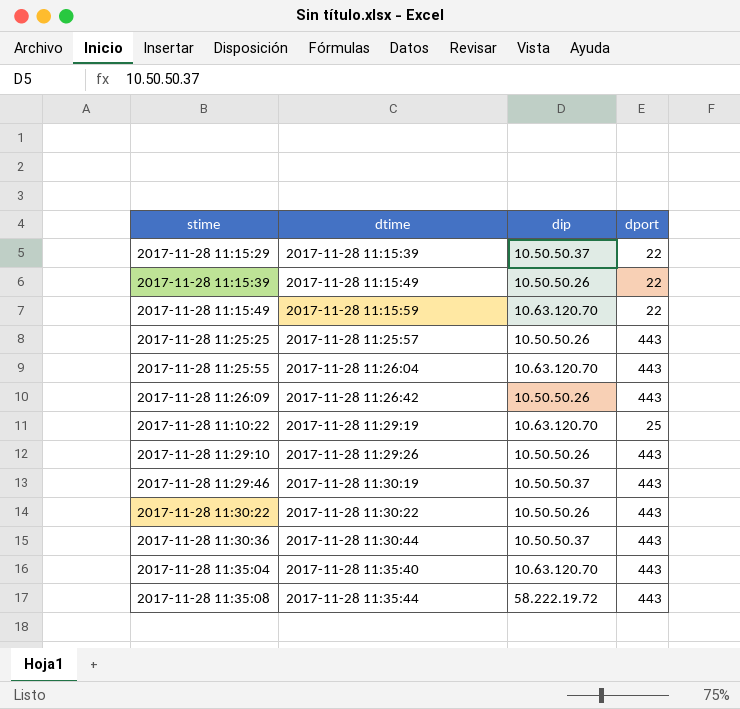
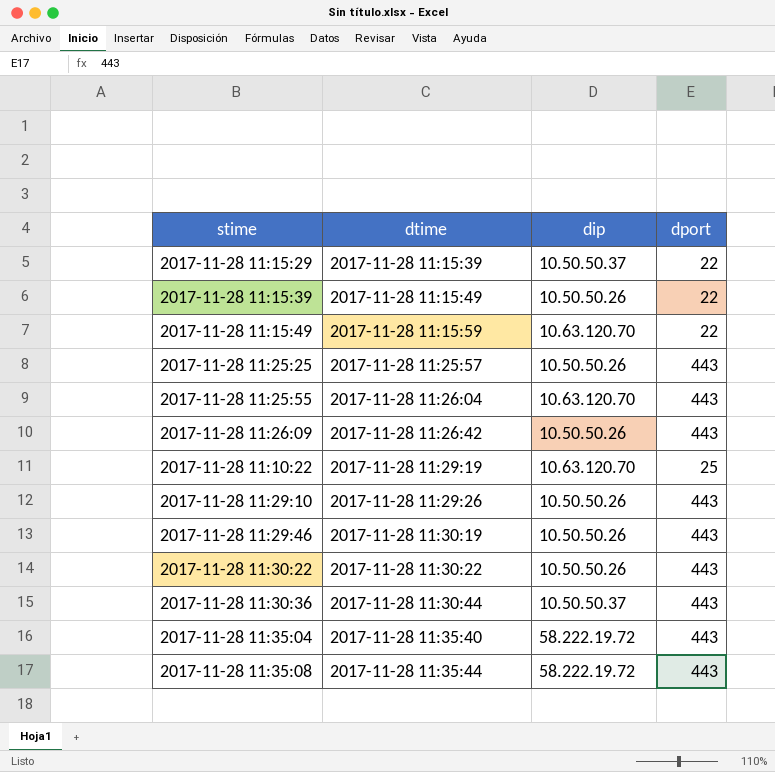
2017-11-28 11:29:46 | dip: 10.50.50.37 -> 10.50.50.26
2017-11-28 11:35:04 | dip: 10.63.120.70 -> 58.222.19.72

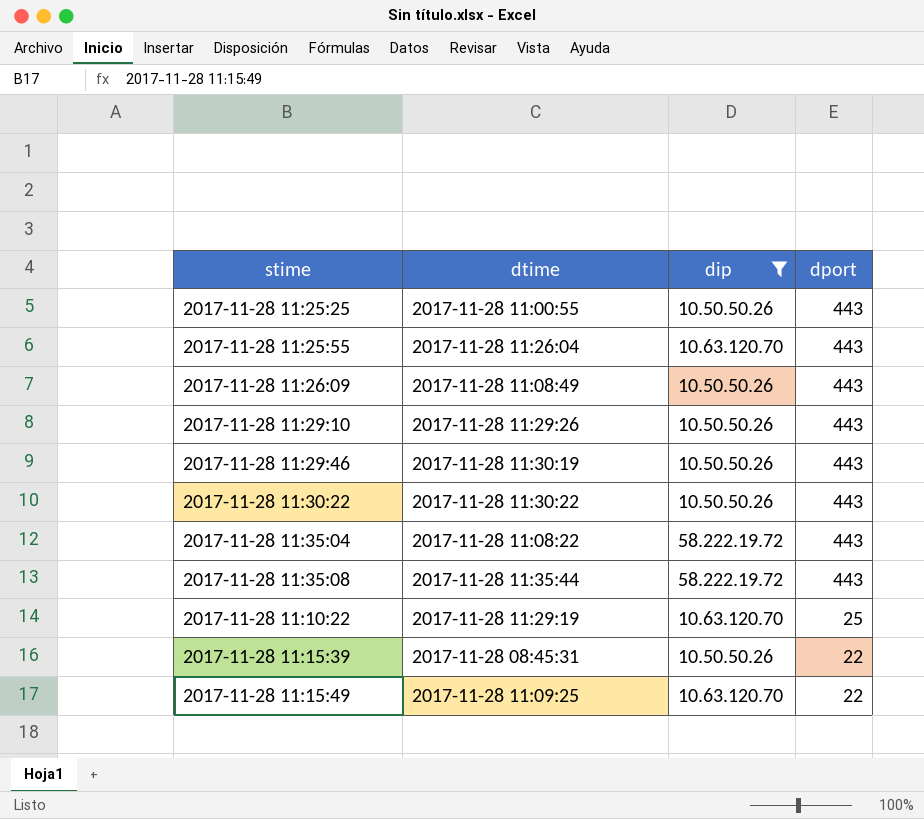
filter: none -> dip != 10.50.50.37
row order: dtime ascending -> dport descending
2017-11-28 11:25:25 | dtime: 2017-11-28 11:25:57 -> 2017-11-28 11:00:55
2017-11-28 11:26:09 | dtime: 2017-11-28 11:26:42 -> 2017-11-28 11:08:49
2017-11-28 11:35:04 | dtime: 2017-11-28 11:35:40 -> 2017-11-28 11:08:22
2017-11-28 11:15:39 | dtime: 2017-11-28 11:15:49 -> 2017-11-28 08:45:31
2017-11-28 11:15:49 | dtime: 2017-11-28 11:15:59 -> 2017-11-28 11:09:25

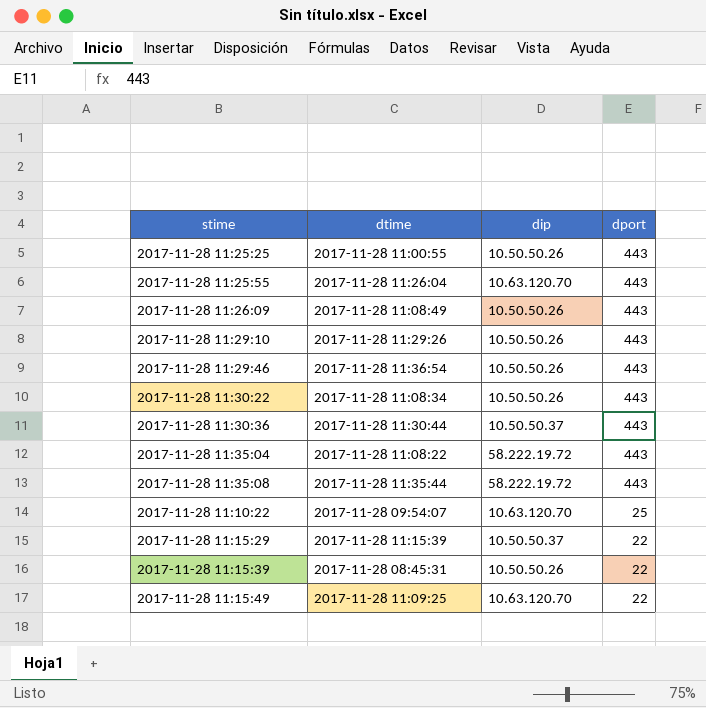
filter: dip != 10.50.50.37 -> none
2017-11-28 11:29:46 | dtime: 2017-11-28 11:30:19 -> 2017-11-28 11:36:54
2017-11-28 11:30:22 | dtime: 2017-11-28 11:30:22 -> 2017-11-28 11:08:34
2017-11-28 11:10:22 | dtime: 2017-11-28 11:29:19 -> 2017-11-28 09:54:07

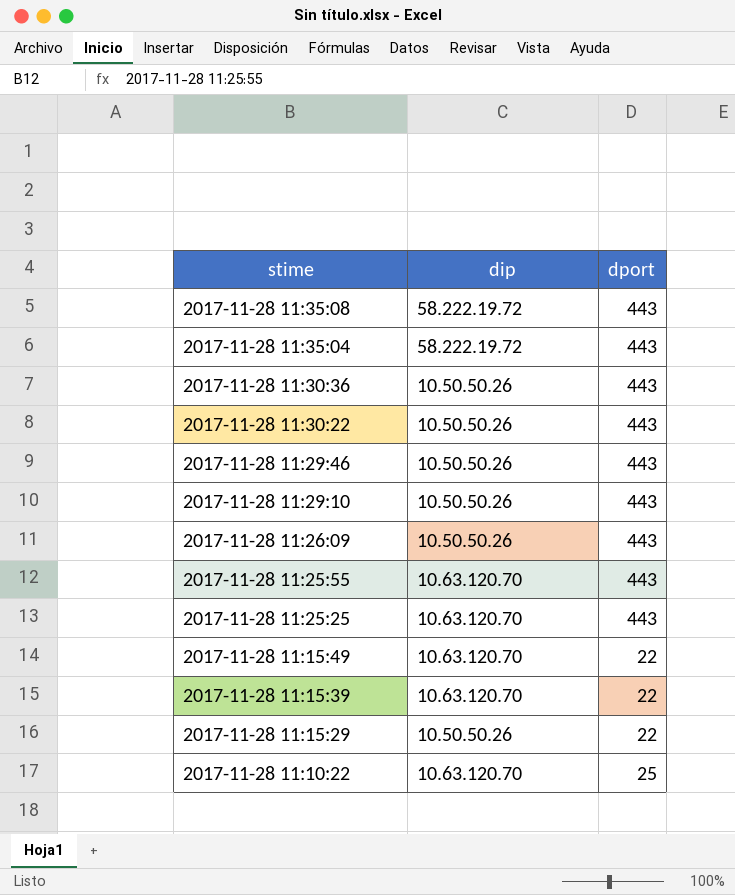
row order: dport descending -> stime descending
column dtime | position: 2 -> none
2017-11-28 11:30:36 | dip: 10.50.50.37 -> 10.50.50.26
2017-11-28 11:25:25 | dip: 10.50.50.26 -> 10.63.120.70
2017-11-28 11:15:39 | dip: 10.50.50.26 -> 10.63.120.70
2017-11-28 11:15:29 | dip: 10.50.50.37 -> 10.50.50.26

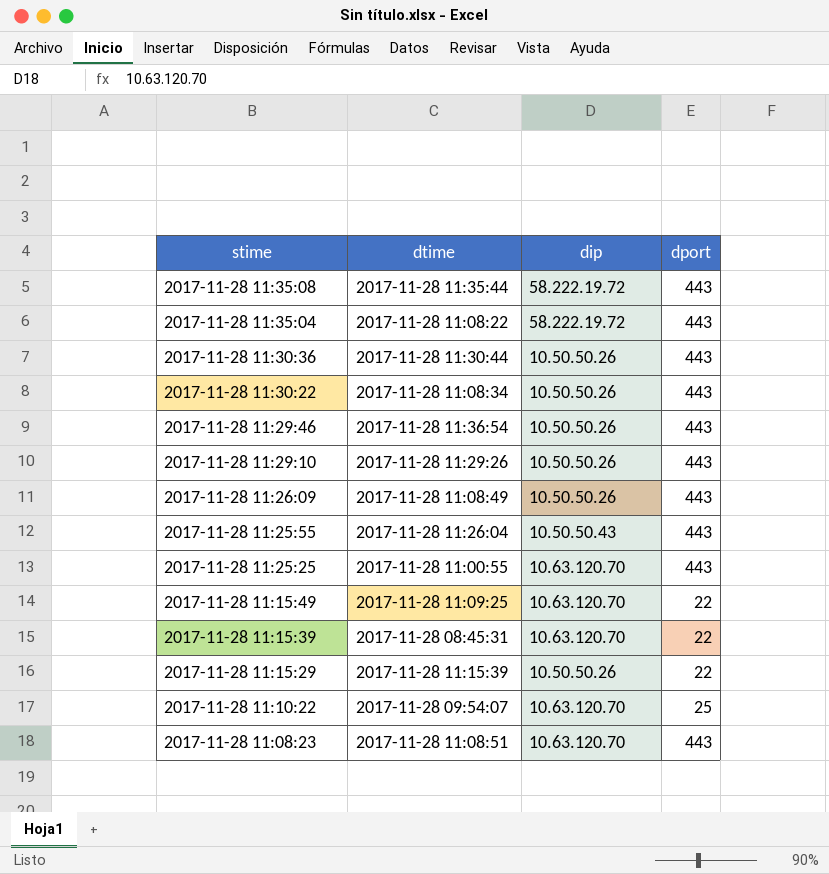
column dtime | position: none -> 2
2017-11-28 11:25:55 | dip: 10.63.120.70 -> 10.50.50.43
row 2017-11-28 11:08:23: none -> 2017-11-28 11:08:51 | 10.63.120.70 | 443

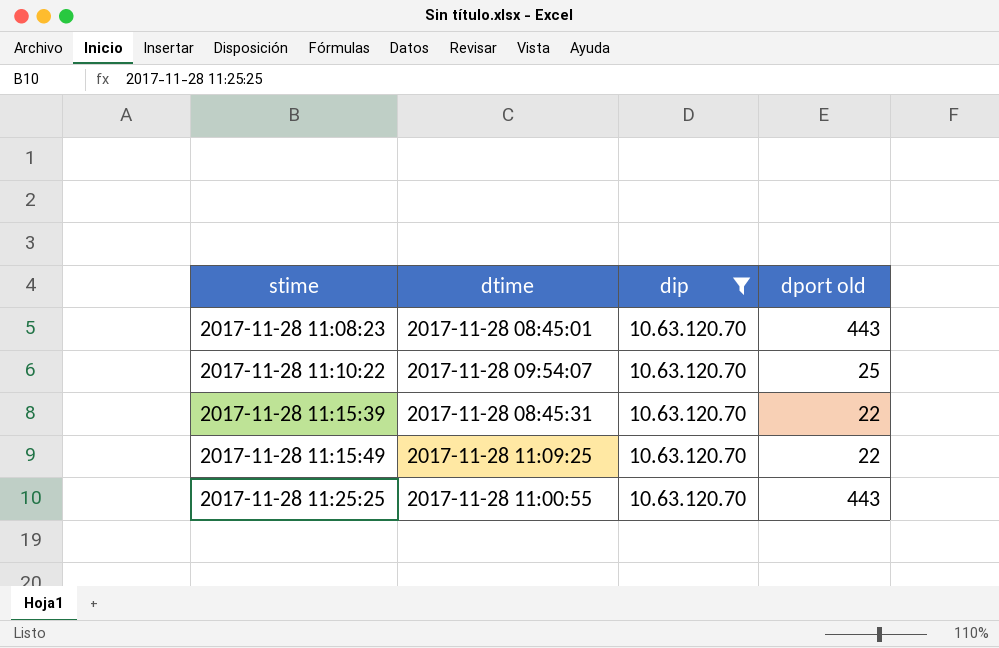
filter: none -> dip = 10.63.120.70
row order: stime descending -> stime ascending
column name: dport -> dport old
2017-11-28 11:08:23 | dtime: 2017-11-28 11:08:51 -> 2017-11-28 08:45:01

